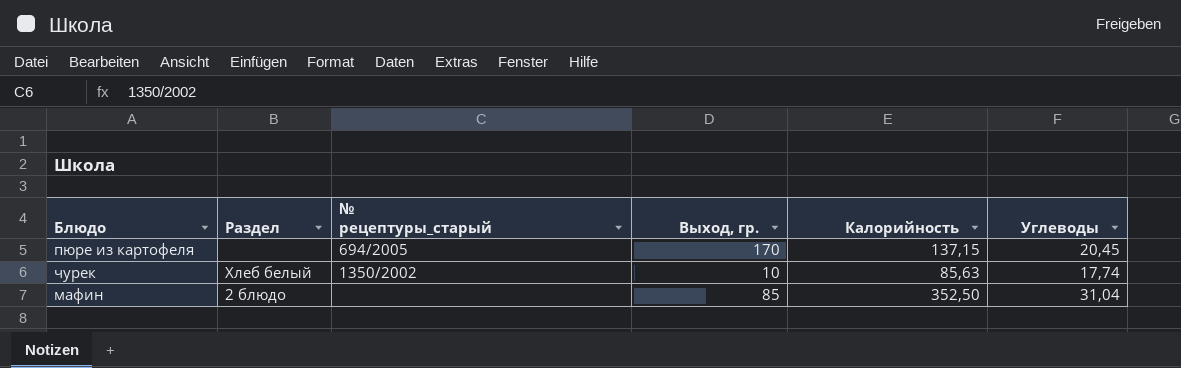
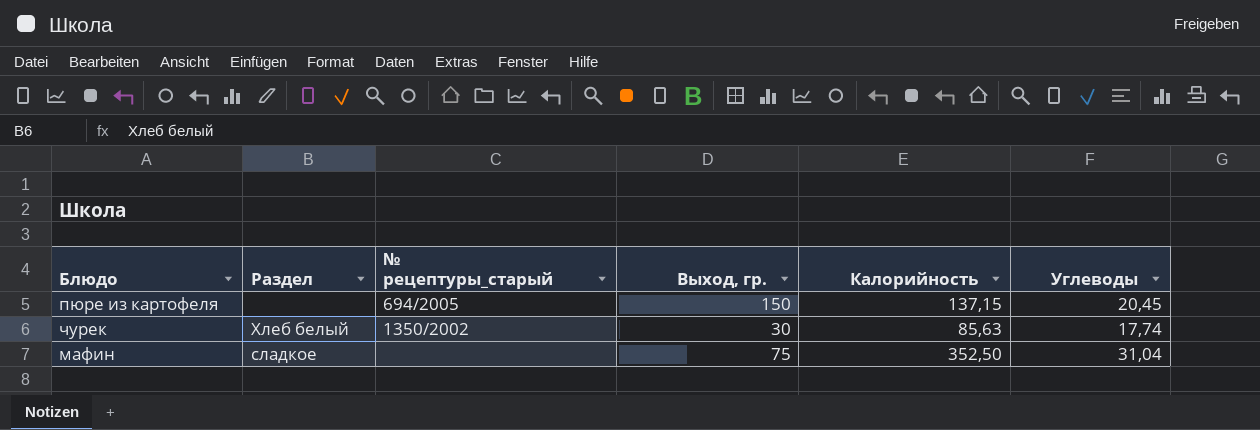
пюре из картофеля | Выход, гр.: 170 -> 150
чурек | Выход, гр.: 10 -> 30
мафин | Раздел: 2 блюдо -> сладкое
мафин | Выход, гр.: 85 -> 75

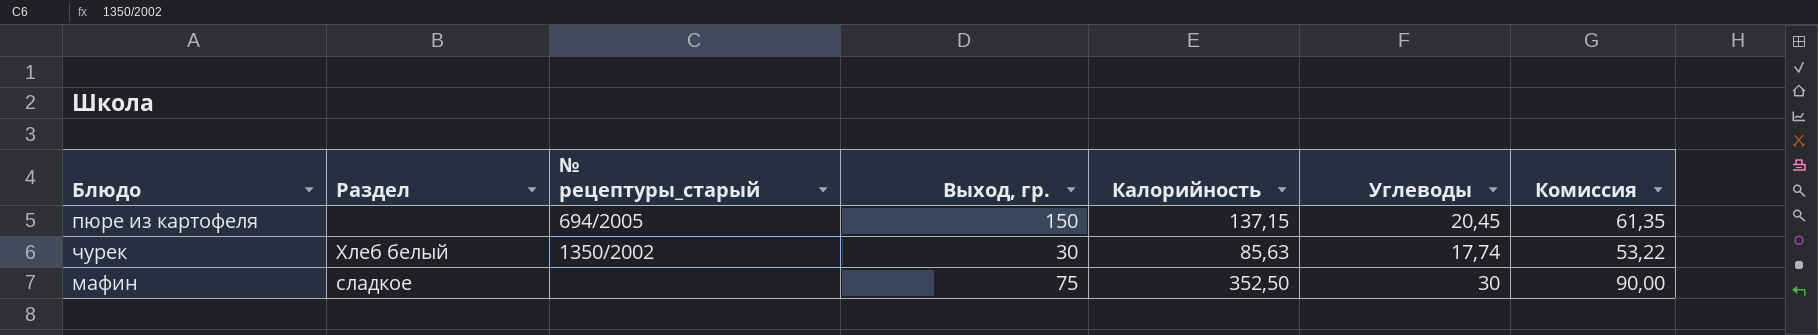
column Комиссия | formula: none -> [Углеводы] * 3
мафин | Углеводы: 31,04 -> 30

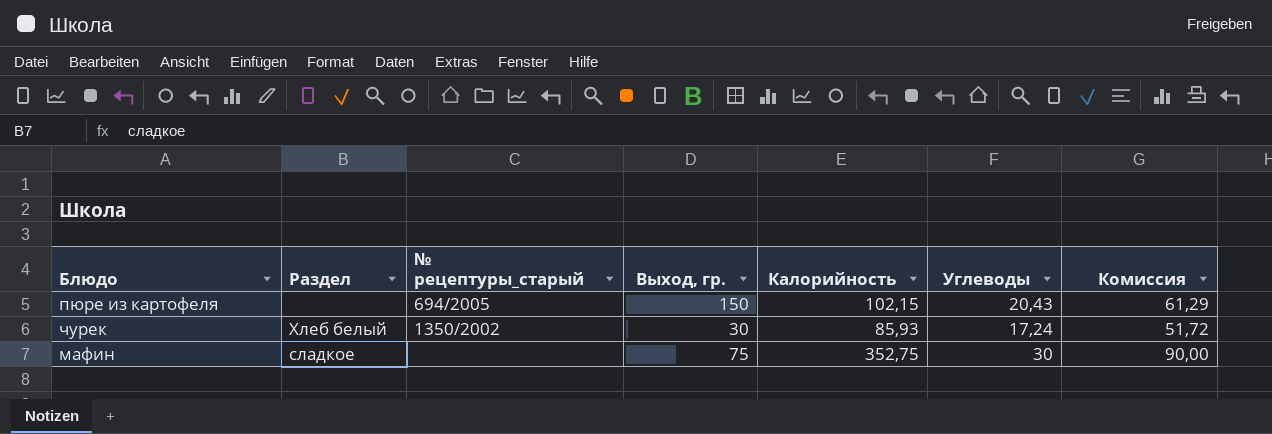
пюре из картофеля | Калорийность: 137,15 -> 102,15
пюре из картофеля | Углеводы: 20,45 -> 20,43
пюре из картофеля | Комиссия: 61,35 -> 61,29
чурек | Калорийность: 85,63 -> 85,93
чурек | Углеводы: 17,74 -> 17,24
чурек | Комиссия: 53,22 -> 51,72
мафин | Калорийность: 352,50 -> 352,75

